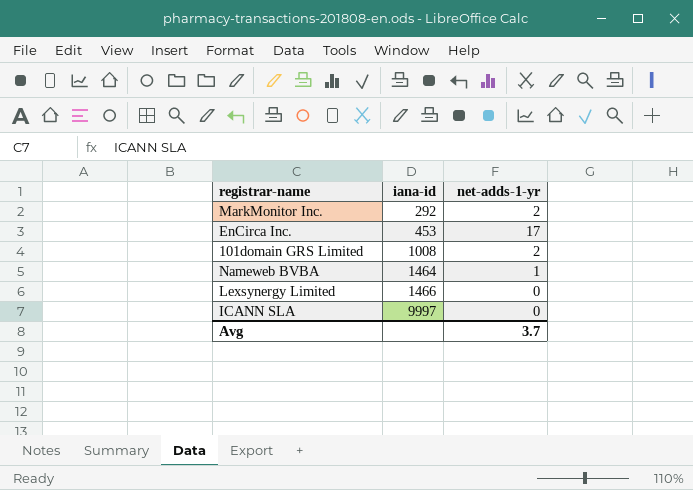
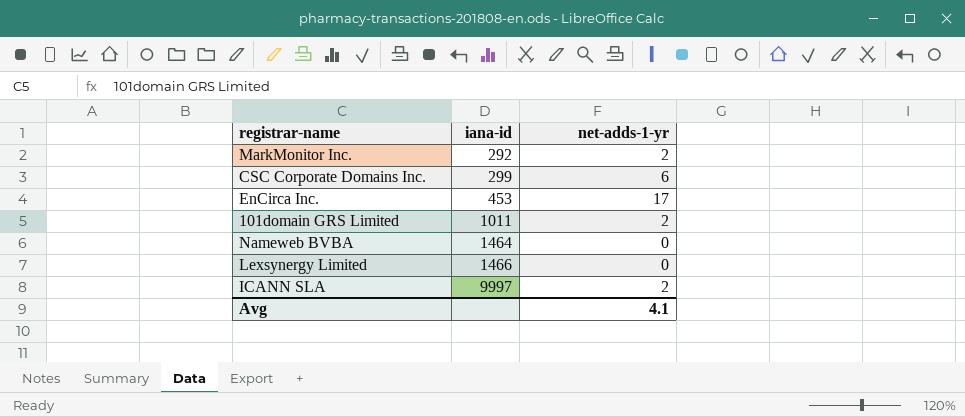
row CSC Corporate Domains Inc.: none -> 299 | 6
101domain GRS Limited | iana-id: 1008 -> 1011
Nameweb BVBA | net-adds-1-yr: 1 -> 0
ICANN SLA | net-adds-1-yr: 0 -> 2
Avg | net-adds-1-yr: 3.7 -> 4.1

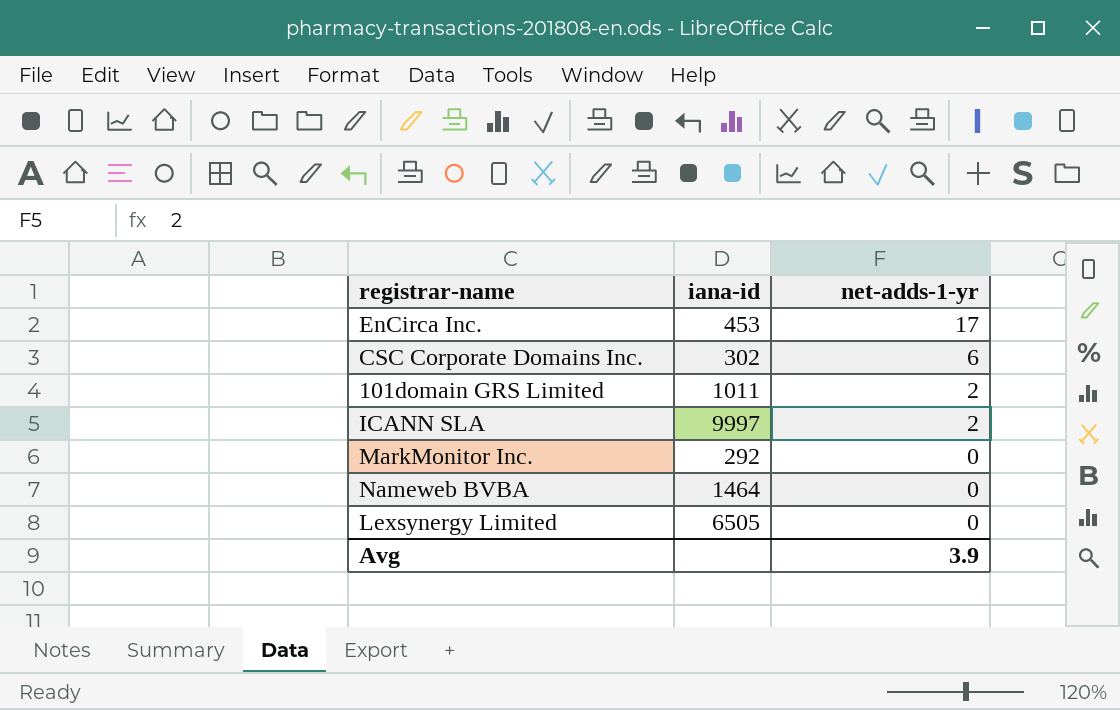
row order: iana-id ascending -> net-adds-1-yr descending
CSC Corporate Domains Inc. | iana-id: 299 -> 302
MarkMonitor Inc. | net-adds-1-yr: 2 -> 0
Lexsynergy Limited | iana-id: 1466 -> 6505
Avg | net-adds-1-yr: 4.1 -> 3.9

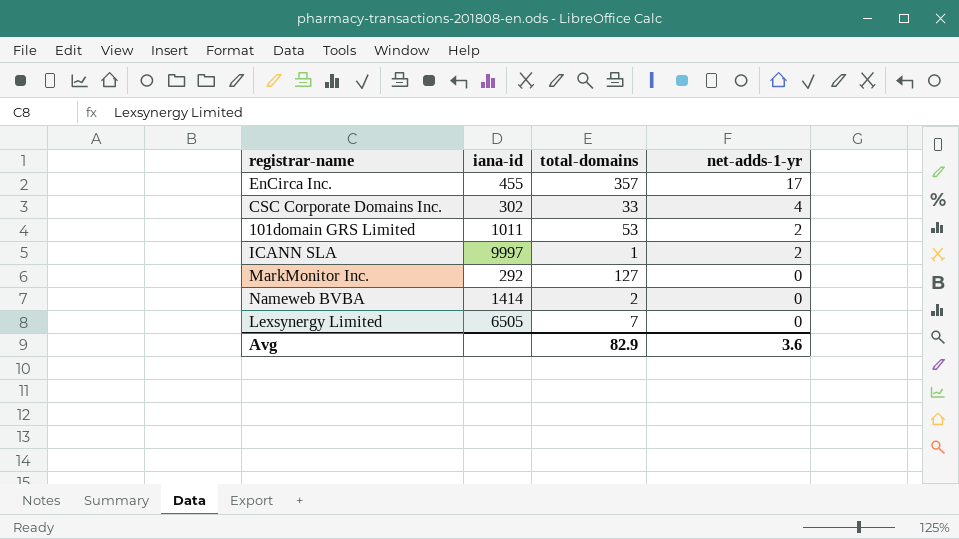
column total-domains | position: none -> 3
EnCirca Inc. | iana-id: 453 -> 455
CSC Corporate Domains Inc. | net-adds-1-yr: 6 -> 4
Nameweb BVBA | iana-id: 1464 -> 1414
Avg | net-adds-1-yr: 3.9 -> 3.6

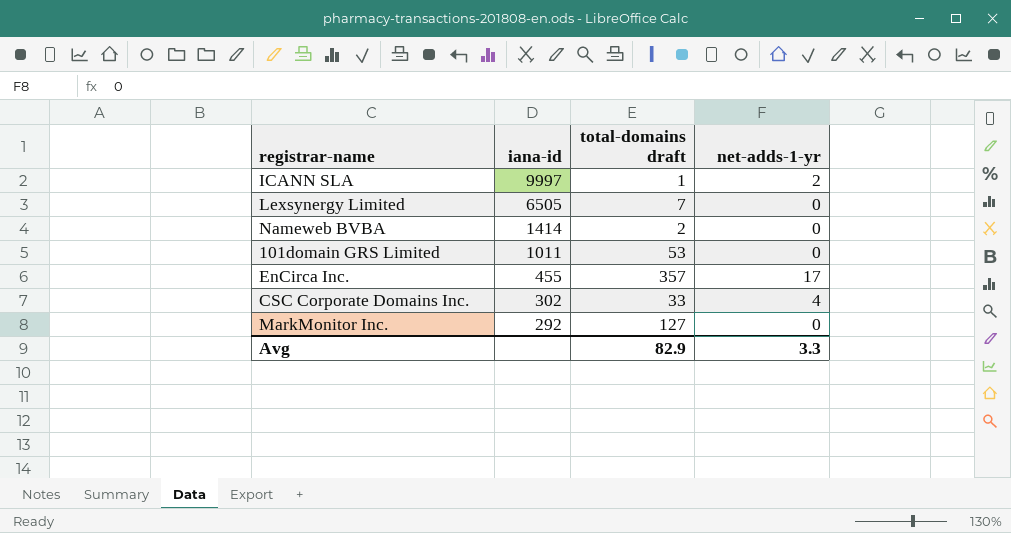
row order: net-adds-1-yr descending -> iana-id descending
column name: total-domains -> total-domains draft
101domain GRS Limited | net-adds-1-yr: 2 -> 0
Avg | net-adds-1-yr: 3.6 -> 3.3

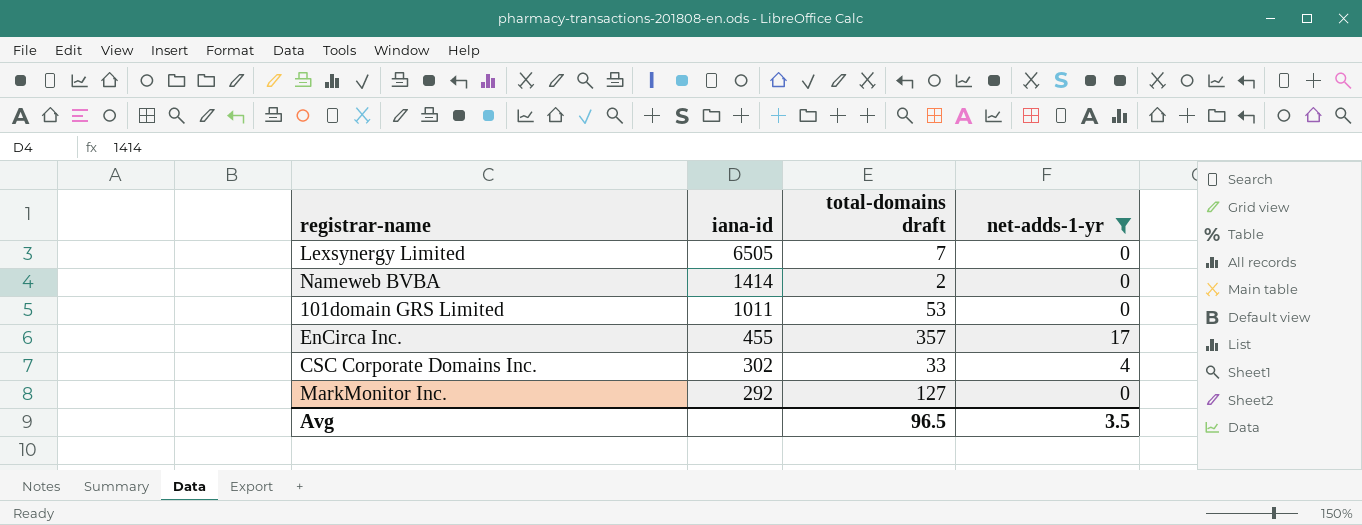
filter: none -> net-adds-1-yr != 2
Avg | total-domains draft: 82.9 -> 96.5
Avg | net-adds-1-yr: 3.3 -> 3.5

